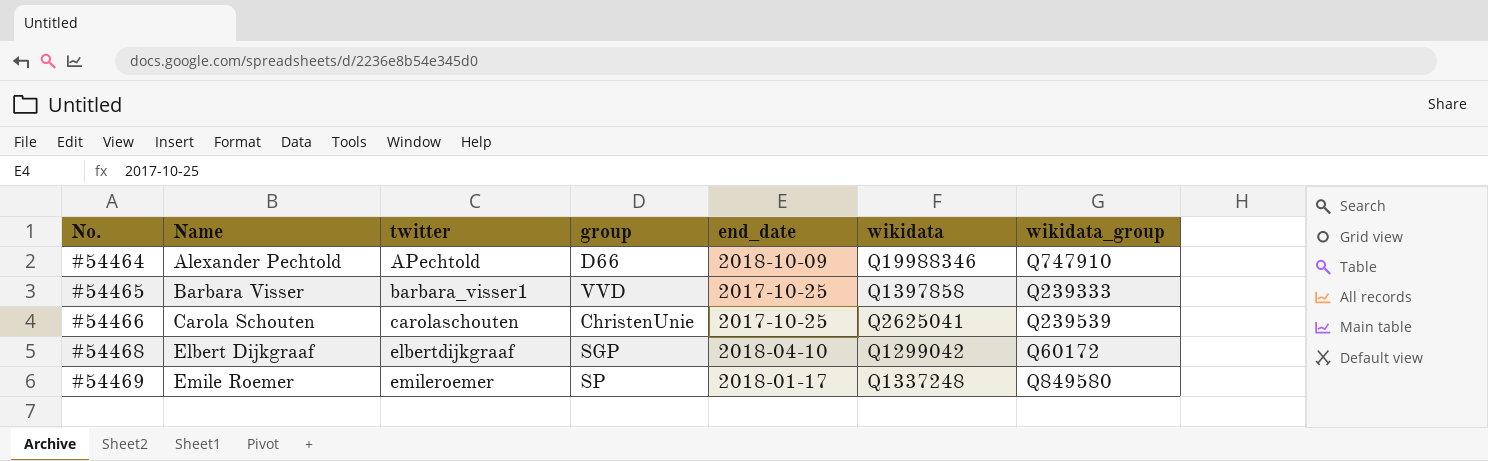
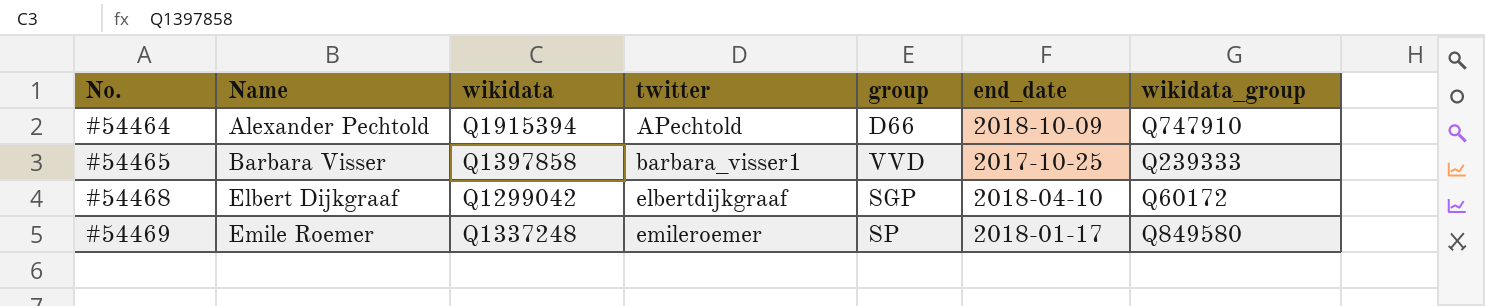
column wikidata | position: 6 -> 3
row #54466: Carola Schouten | carolaschouten | ChristenUnie | 2017-10-25 | Q2625041 | Q239539 -> none
#54464 | wikidata: Q19988346 -> Q1915394

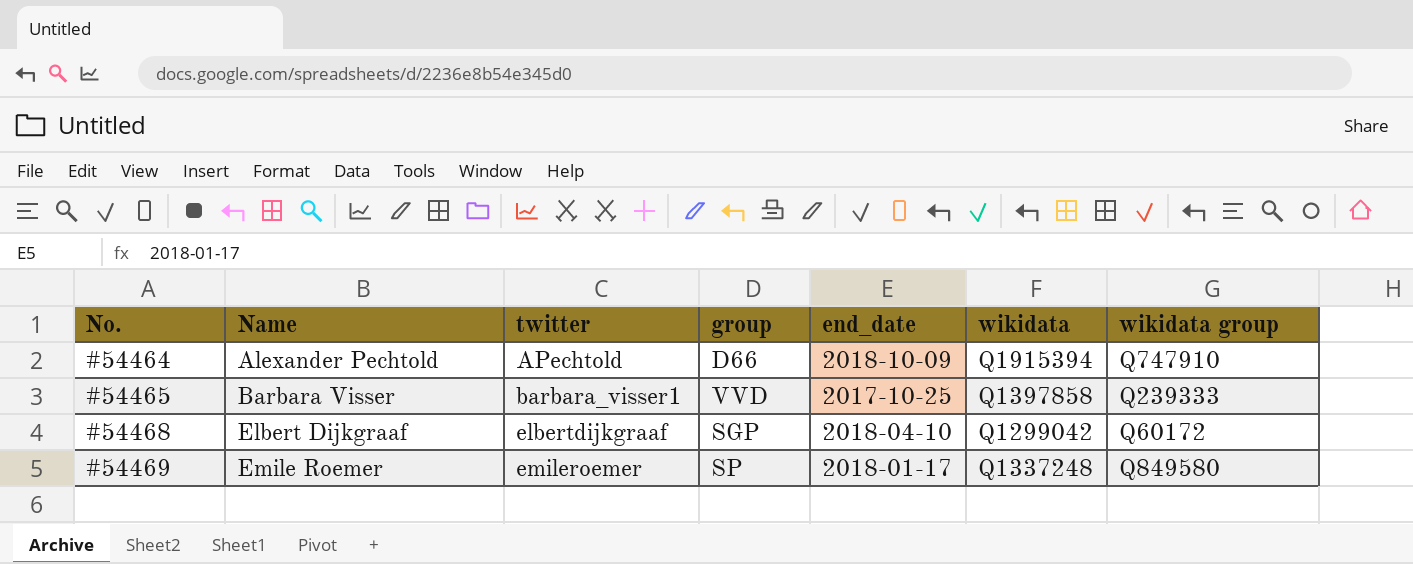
column wikidata | position: 3 -> 6
column name: wikidata_group -> wikidata group

